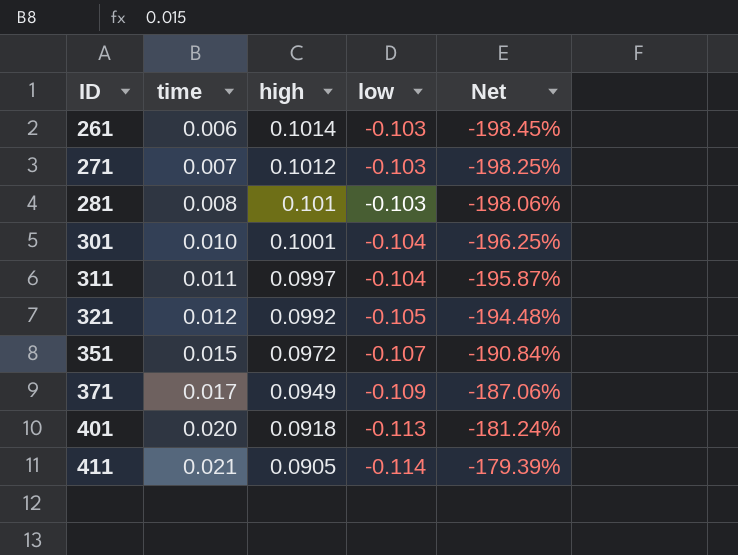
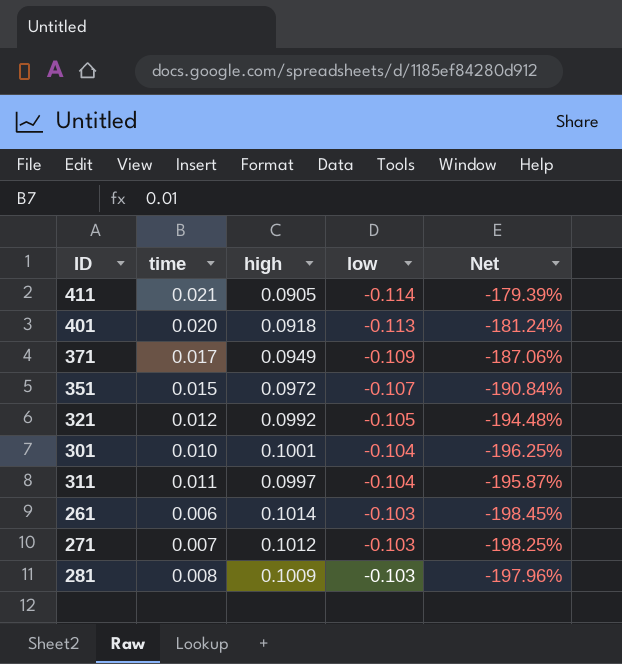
row order: ID ascending -> low ascending
281 | high: 0.101 -> 0.1009
281 | Net: -198.06% -> -197.96%

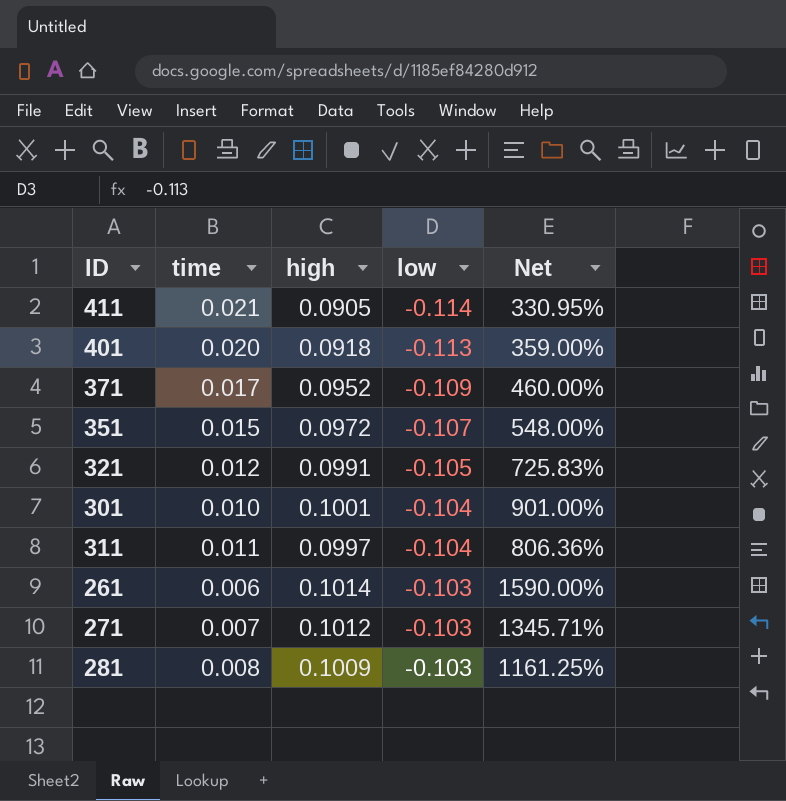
column Net | formula: ([high] - [low]) / [low] -> ([high] - [time]) / [time]
371 | high: 0.0949 -> 0.0952
321 | high: 0.0992 -> 0.0991

